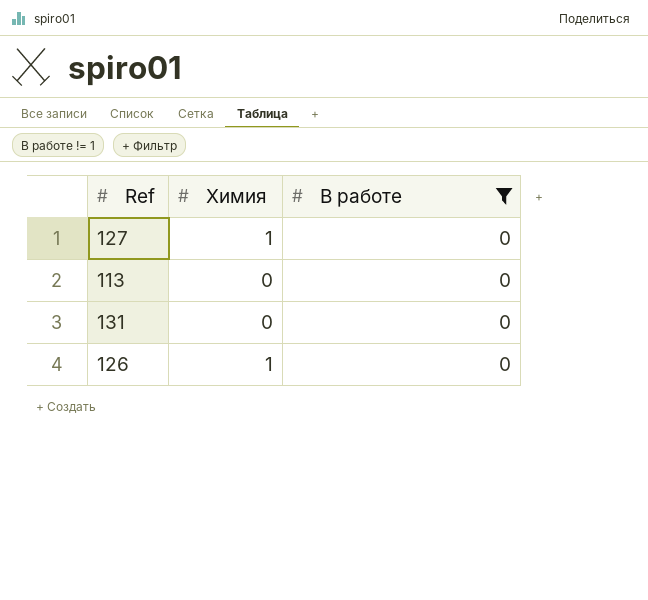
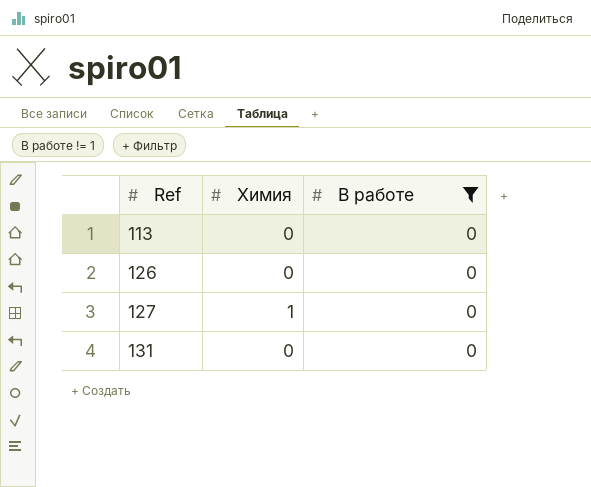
row order: none -> Ref ascending
126 | Химия: 1 -> 0

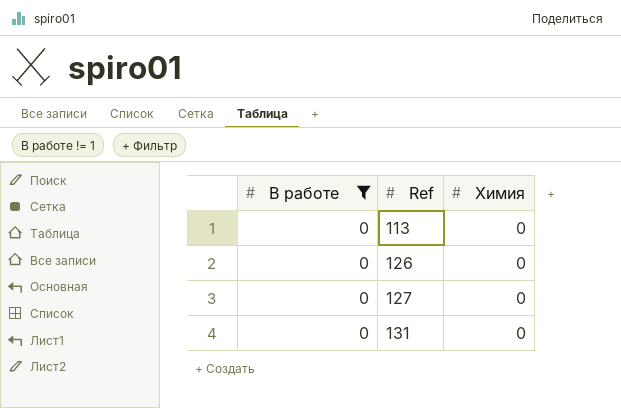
column В работе | position: 3 -> 1
127 | Химия: 1 -> 0

